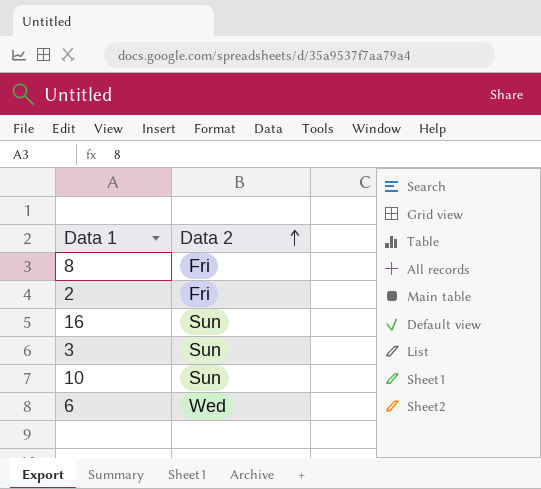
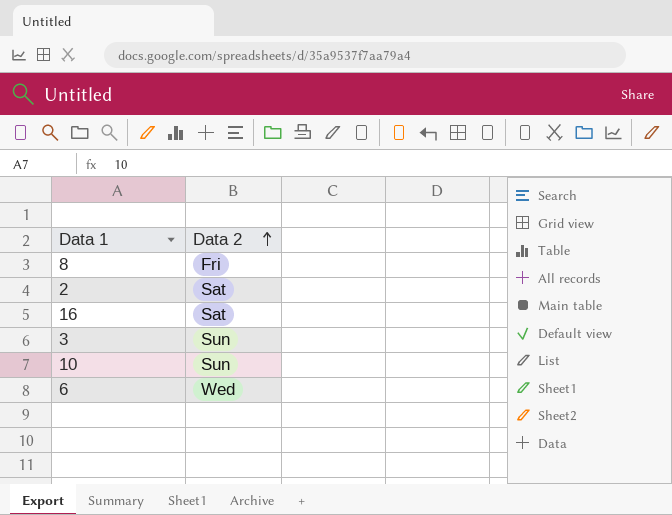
2 | Data 2: Fri -> Sat
16 | Data 2: Sun -> Sat

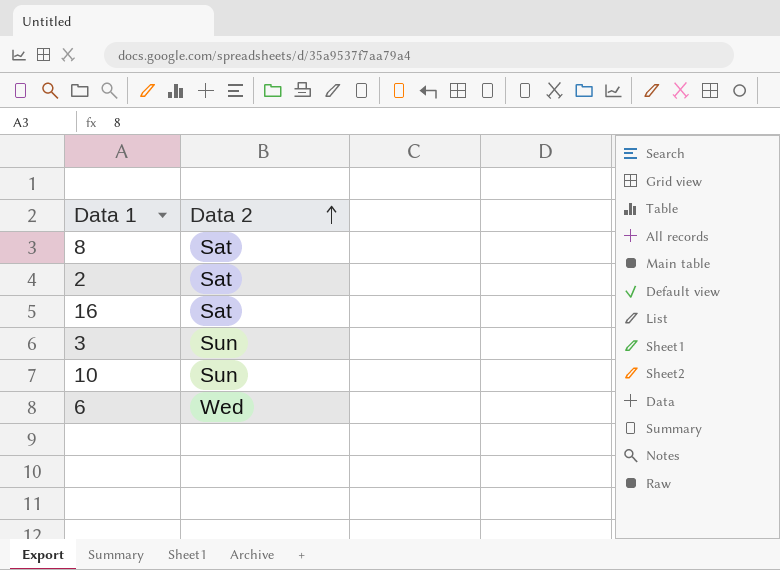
8 | Data 2: Fri -> Sat

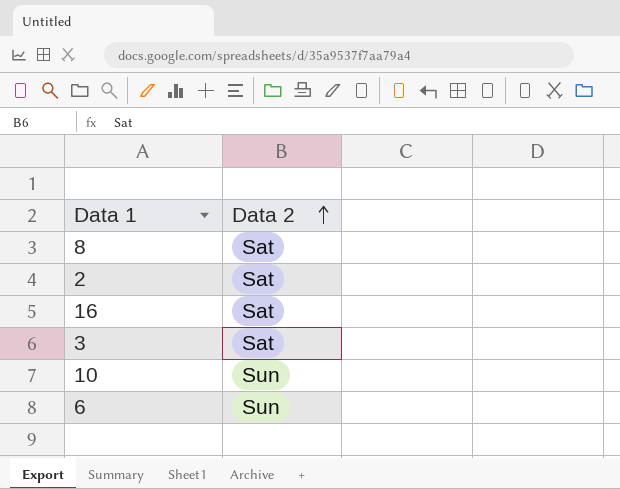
3 | Data 2: Sun -> Sat
6 | Data 2: Wed -> Sun

